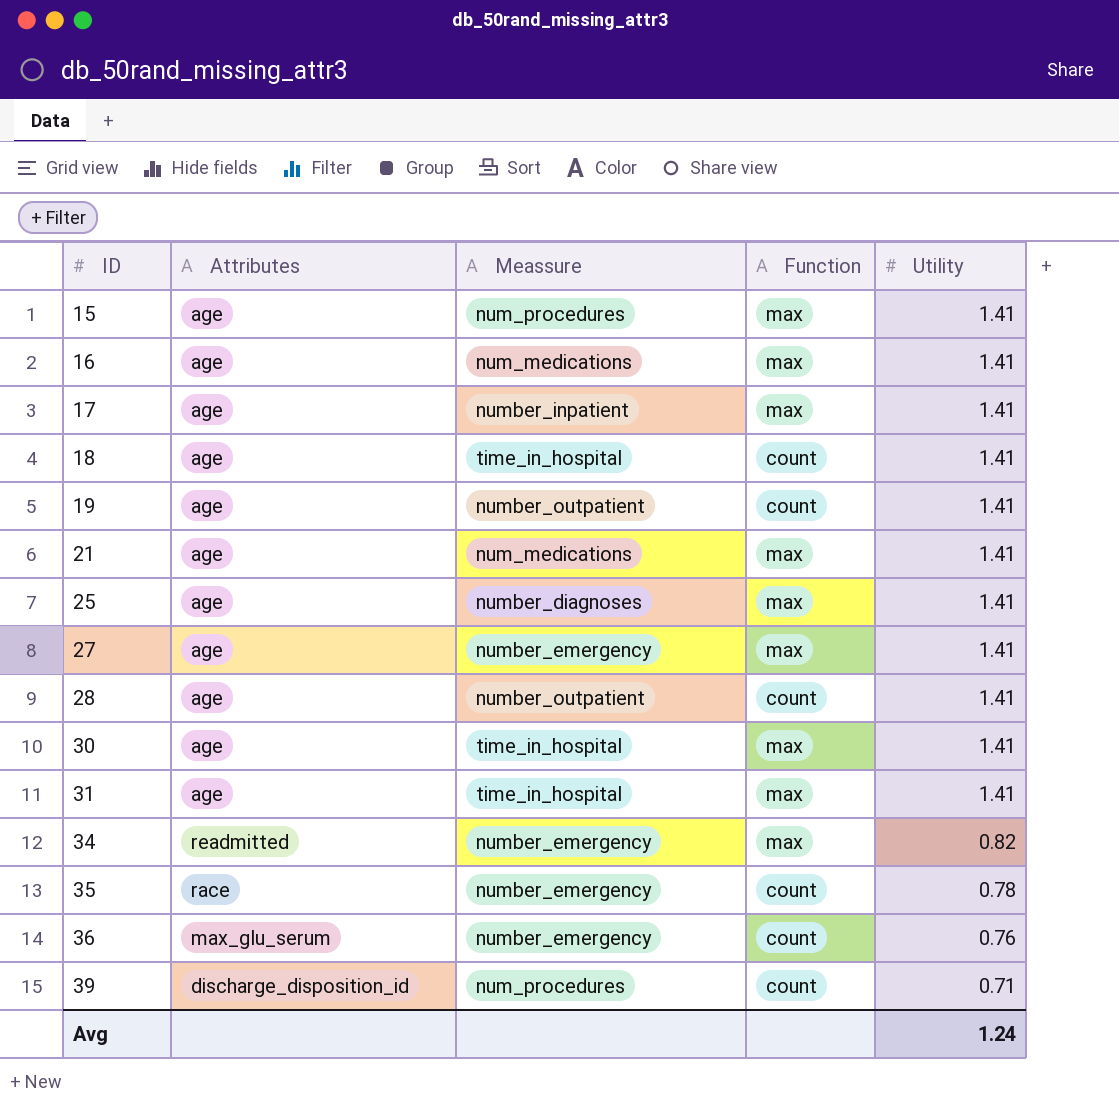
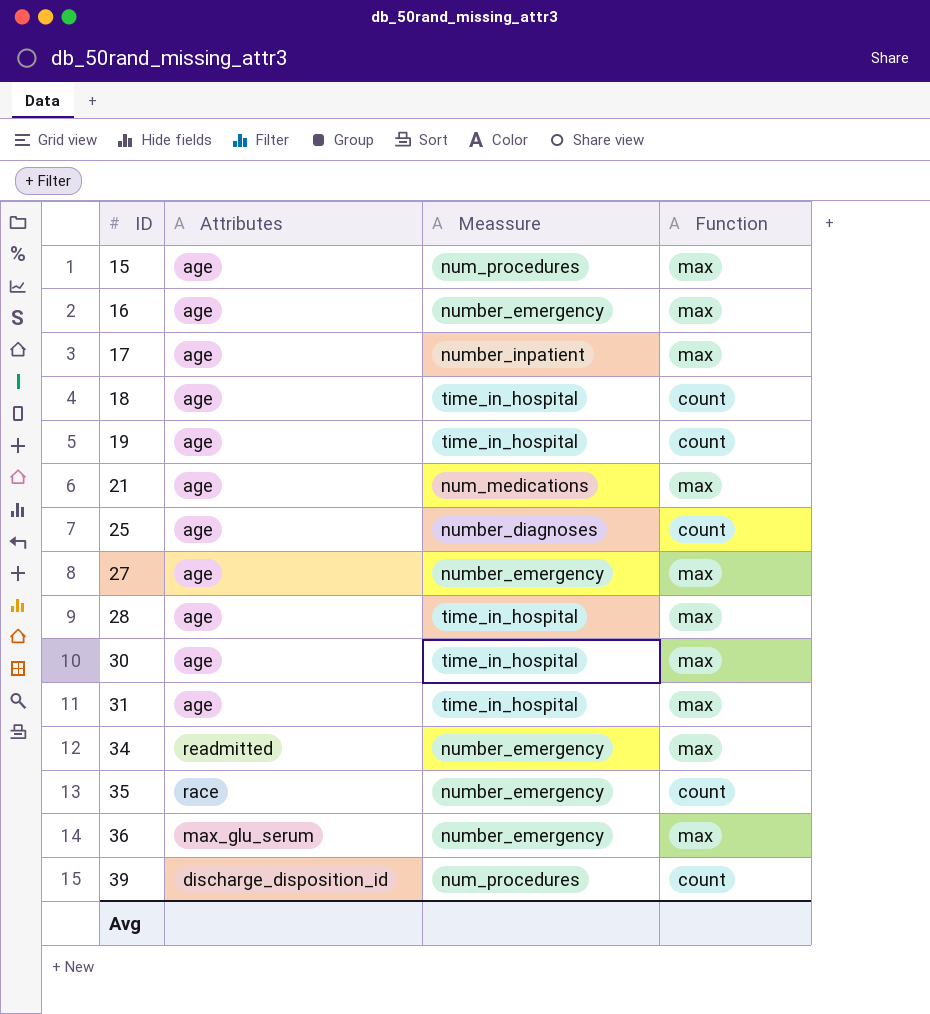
column Utility | position: 5 -> none
16 | Meassure: num_medications -> number_emergency
19 | Meassure: number_outpatient -> time_in_hospital
25 | Function: max -> count
28 | Meassure: number_outpatient -> time_in_hospital
28 | Function: count -> max
36 | Function: count -> max

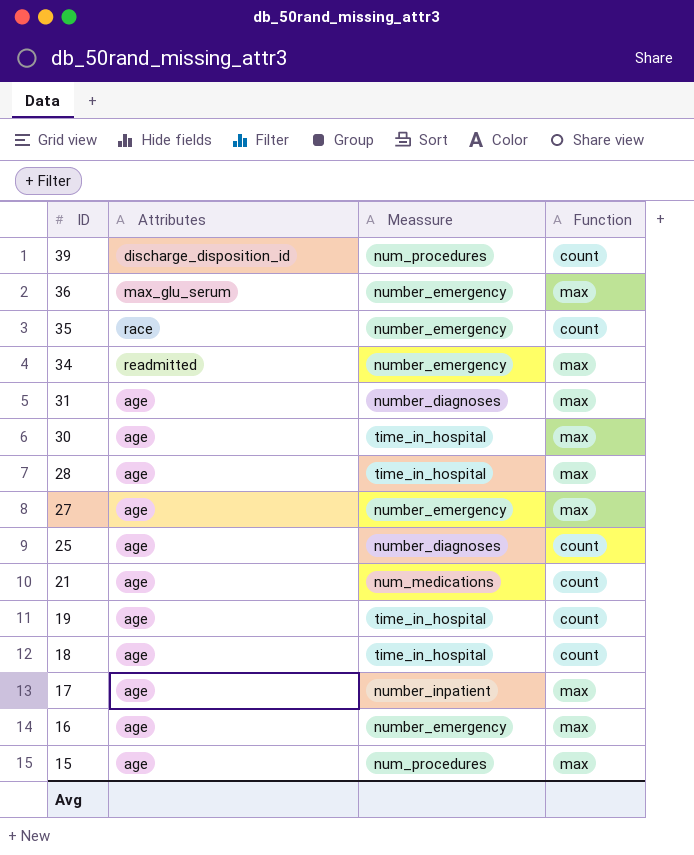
row order: ID ascending -> ID descending
31 | Meassure: time_in_hospital -> number_diagnoses
21 | Function: max -> count

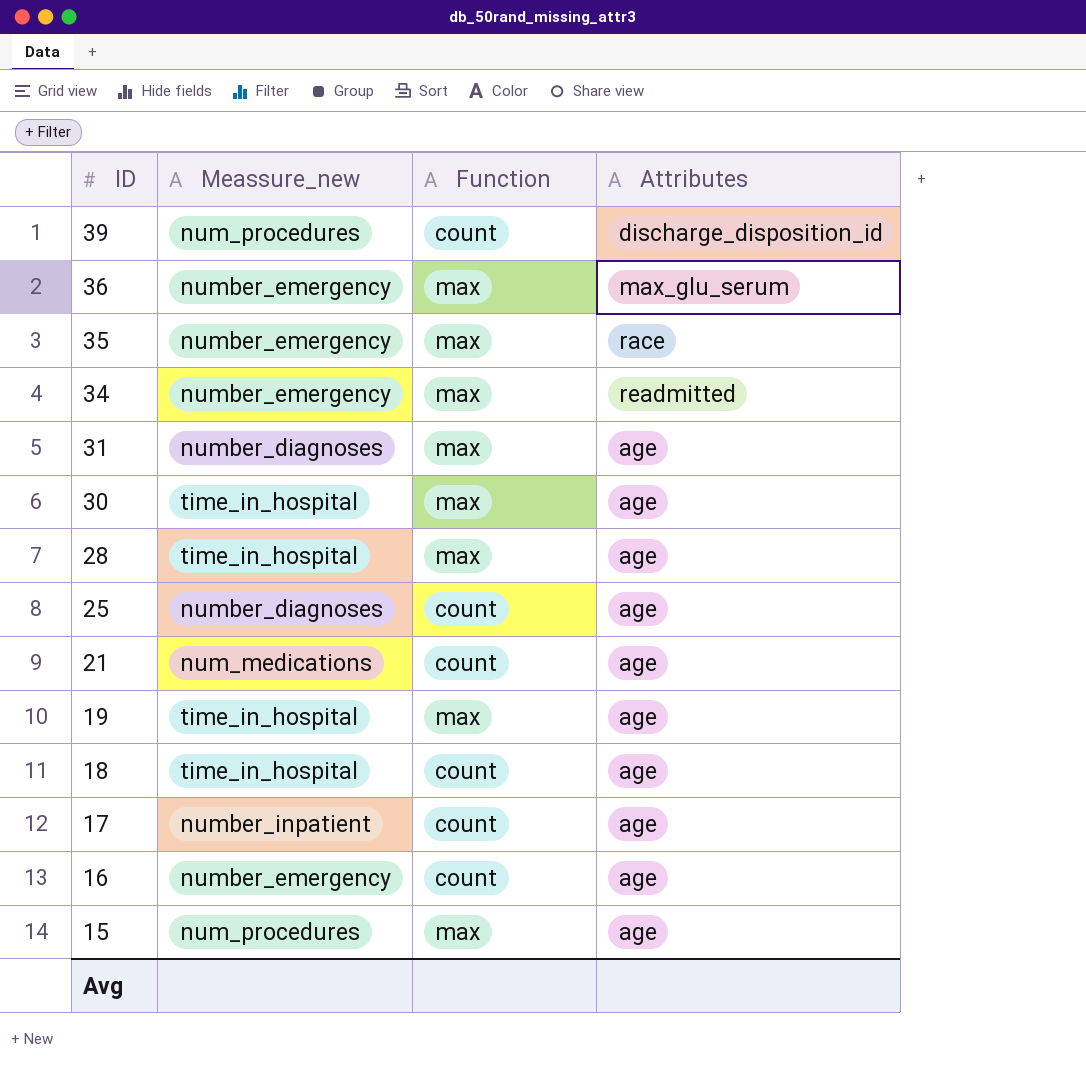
column name: Meassure -> Meassure_new
column Attributes | position: 2 -> 4
row 27: age | number_emergency | max -> none
35 | Function: count -> max
19 | Function: count -> max
17 | Function: max -> count
16 | Function: max -> count

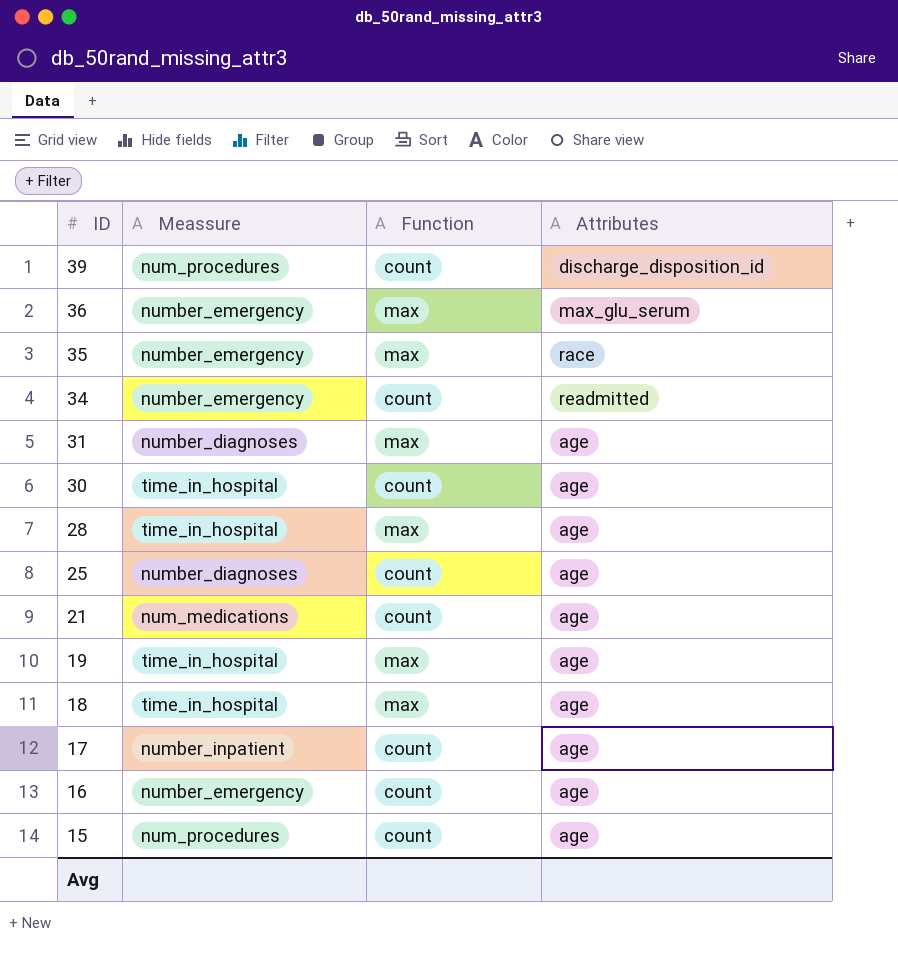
column name: Meassure_new -> Meassure
34 | Function: max -> count
30 | Function: max -> count
18 | Function: count -> max
15 | Function: max -> count

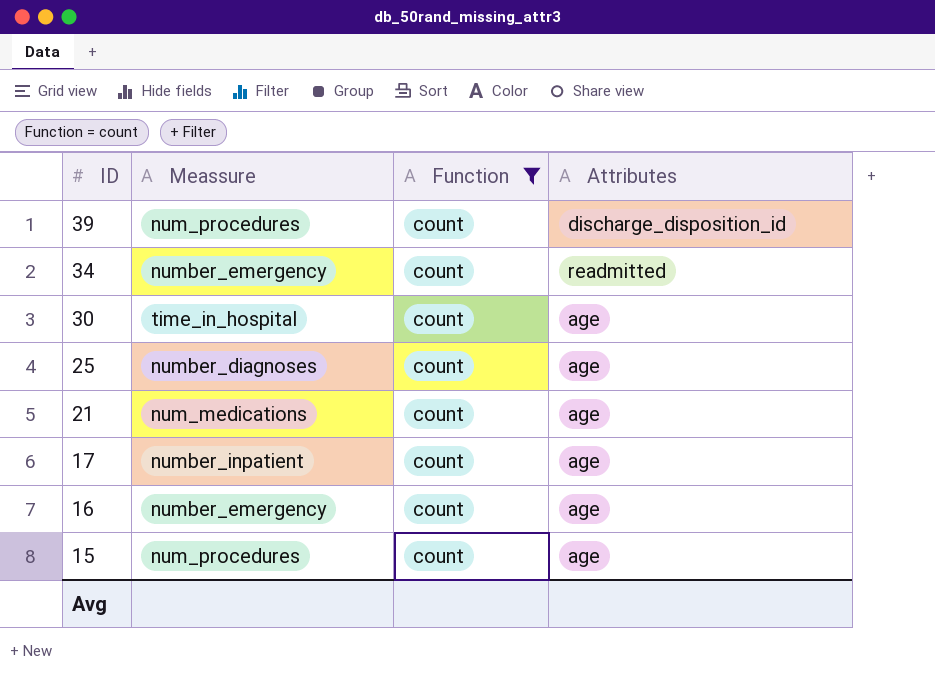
filter: none -> Function = count

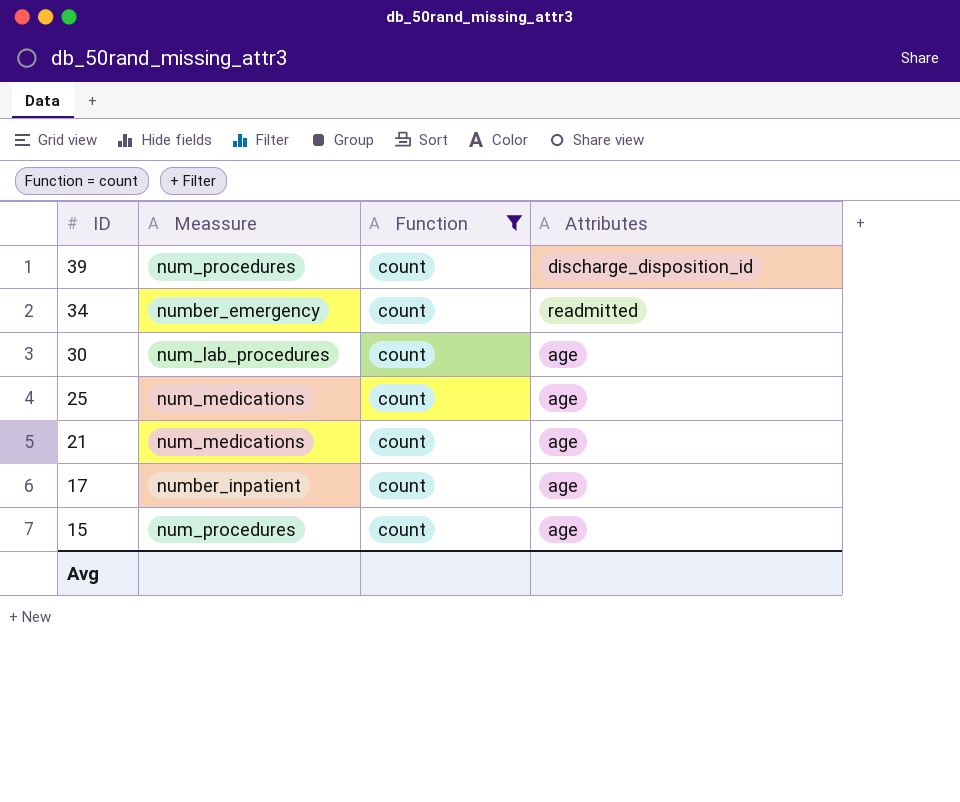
row 16: number_emergency | count | age -> none
30 | Meassure: time_in_hospital -> num_lab_procedures
25 | Meassure: number_diagnoses -> num_medications

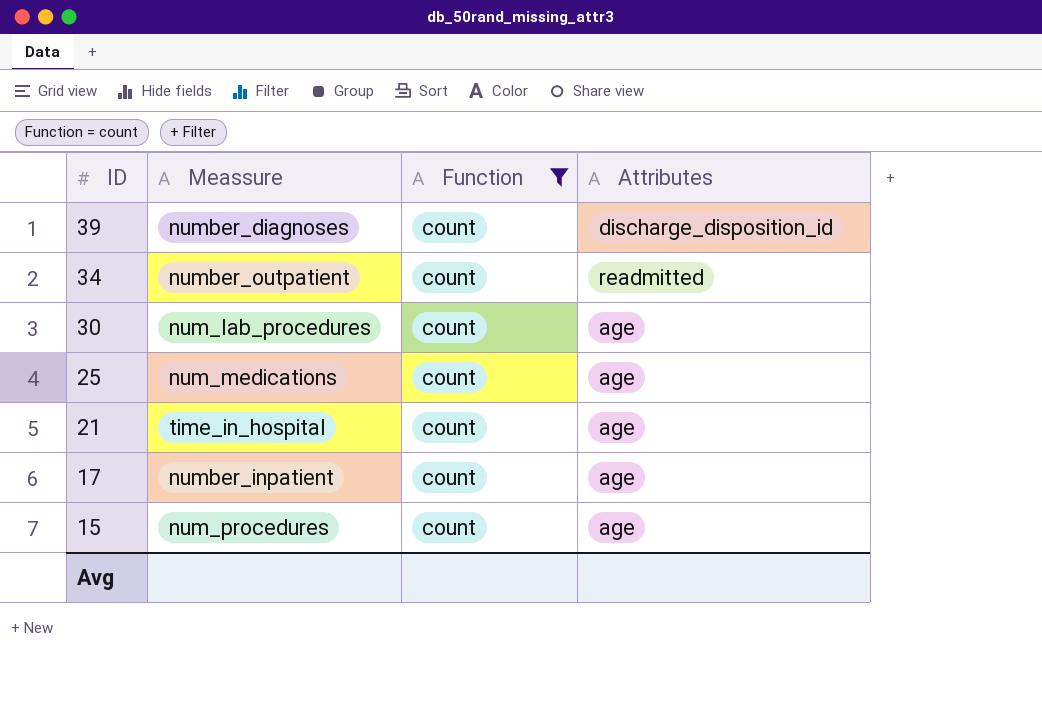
39 | Meassure: num_procedures -> number_diagnoses
34 | Meassure: number_emergency -> number_outpatient
21 | Meassure: num_medications -> time_in_hospital

